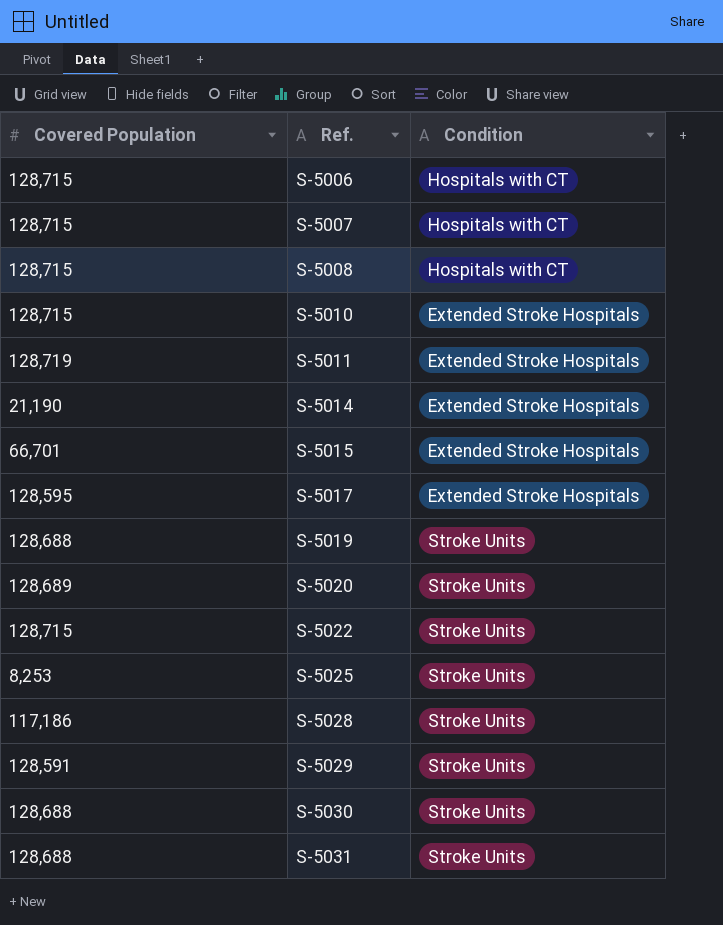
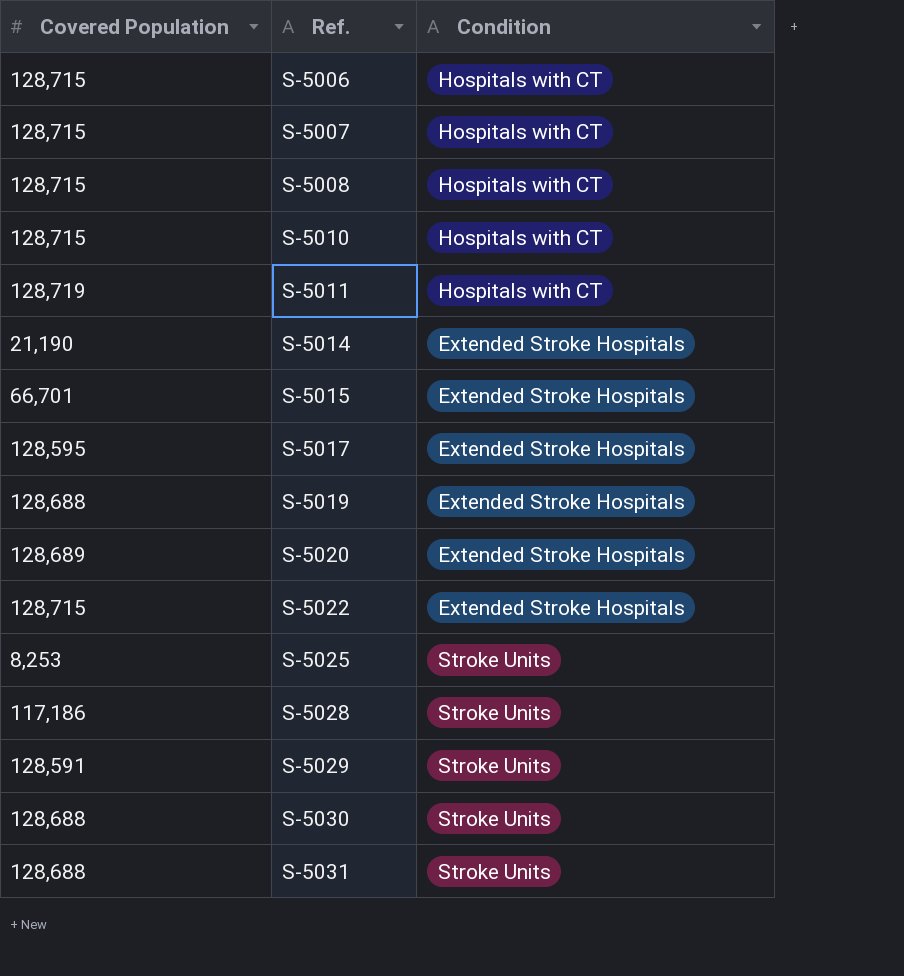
S-5010 | Condition: Extended Stroke Hospitals -> Hospitals with CT
S-5011 | Condition: Extended Stroke Hospitals -> Hospitals with CT
S-5019 | Condition: Stroke Units -> Extended Stroke Hospitals
S-5020 | Condition: Stroke Units -> Extended Stroke Hospitals
S-5022 | Condition: Stroke Units -> Extended Stroke Hospitals

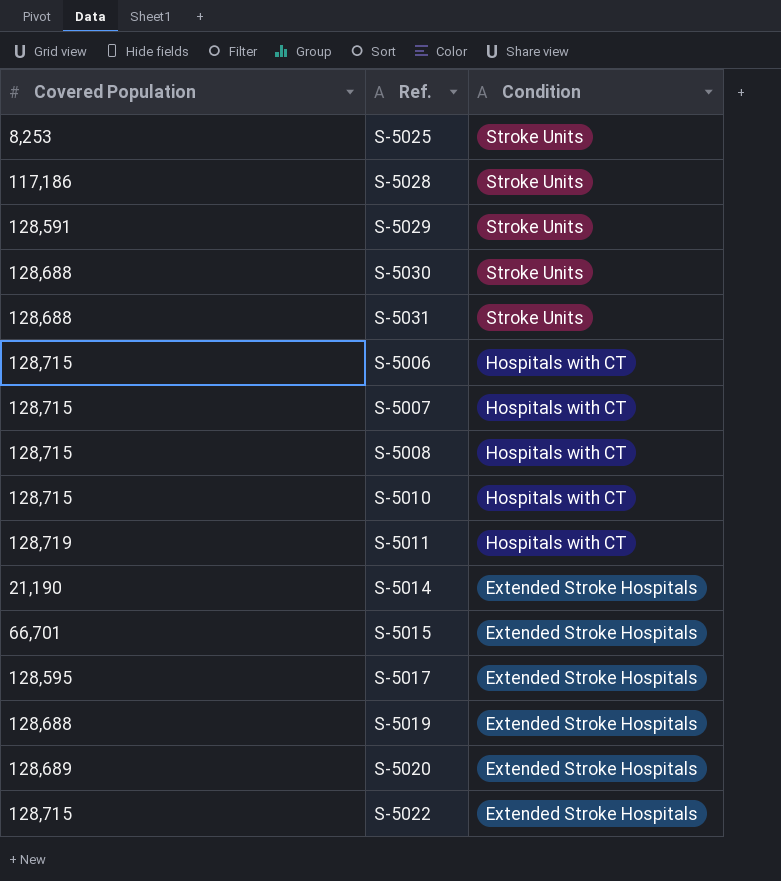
row order: Ref. ascending -> Condition descending

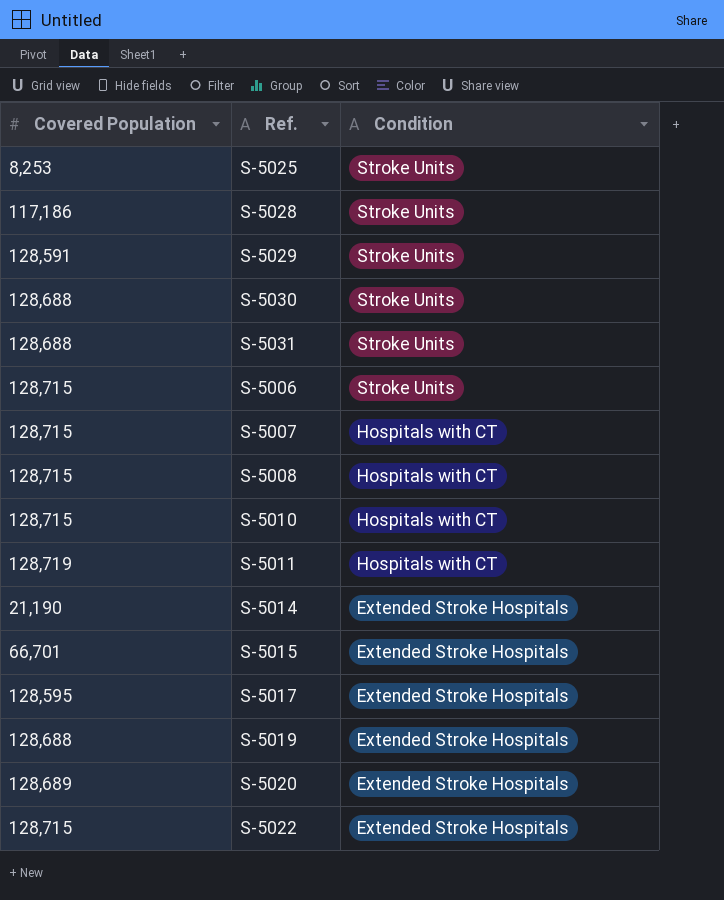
S-5006 | Condition: Hospitals with CT -> Stroke Units

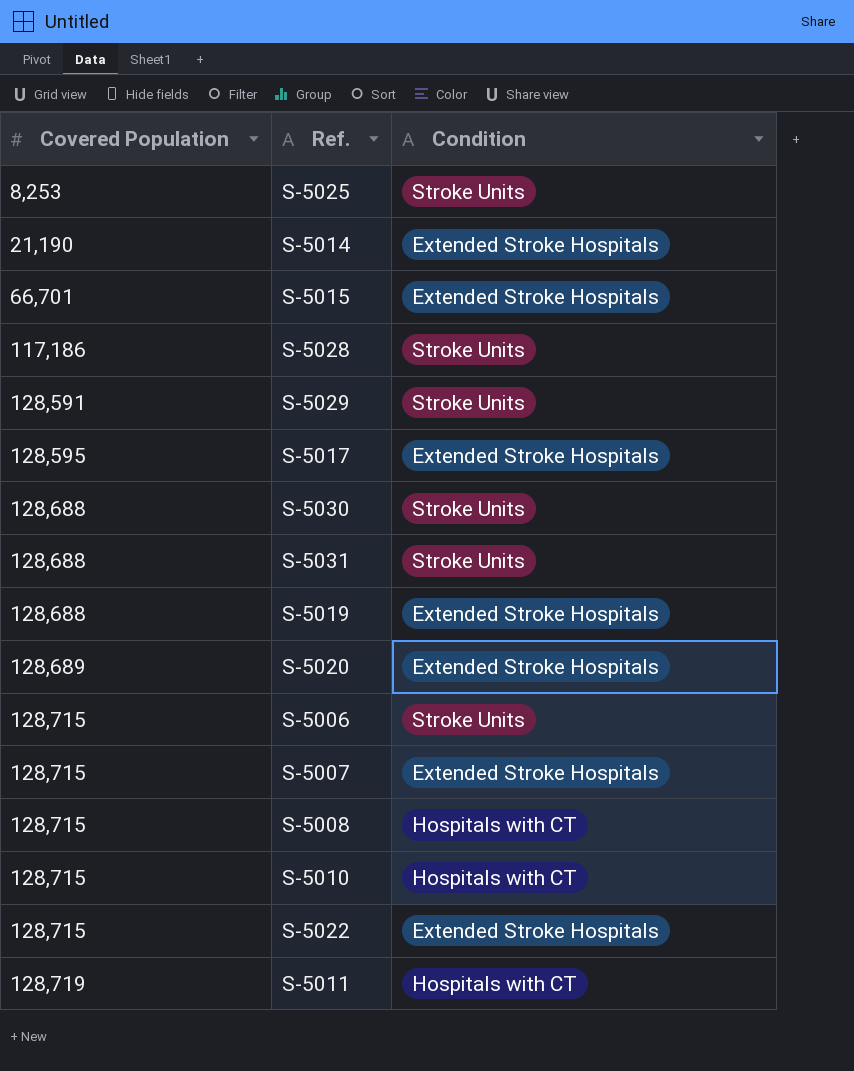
row order: Condition descending -> Covered Population ascending
S-5007 | Condition: Hospitals with CT -> Extended Stroke Hospitals

